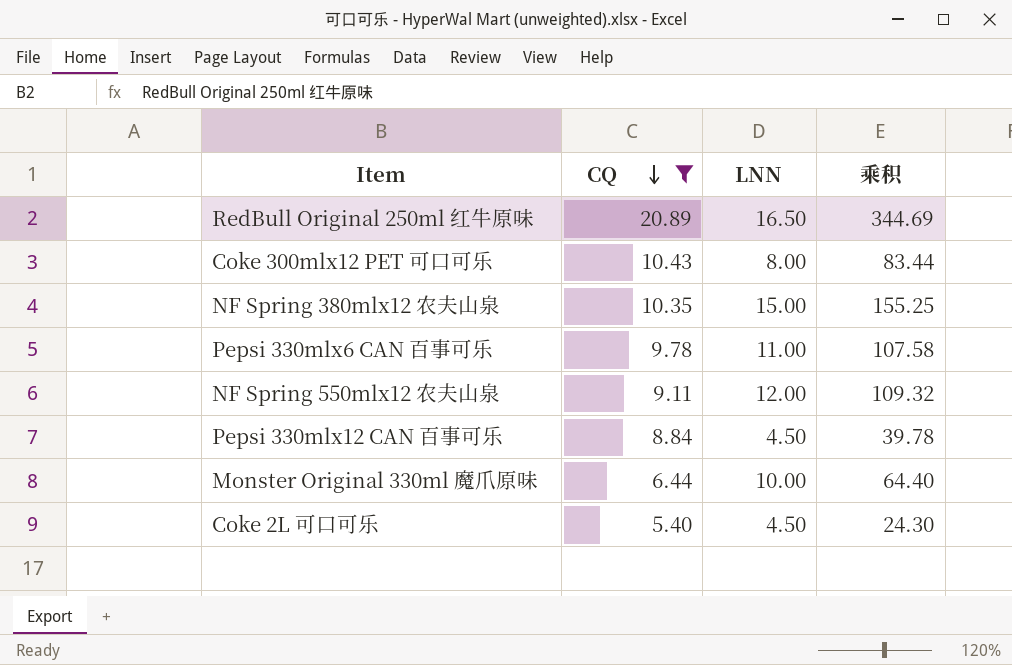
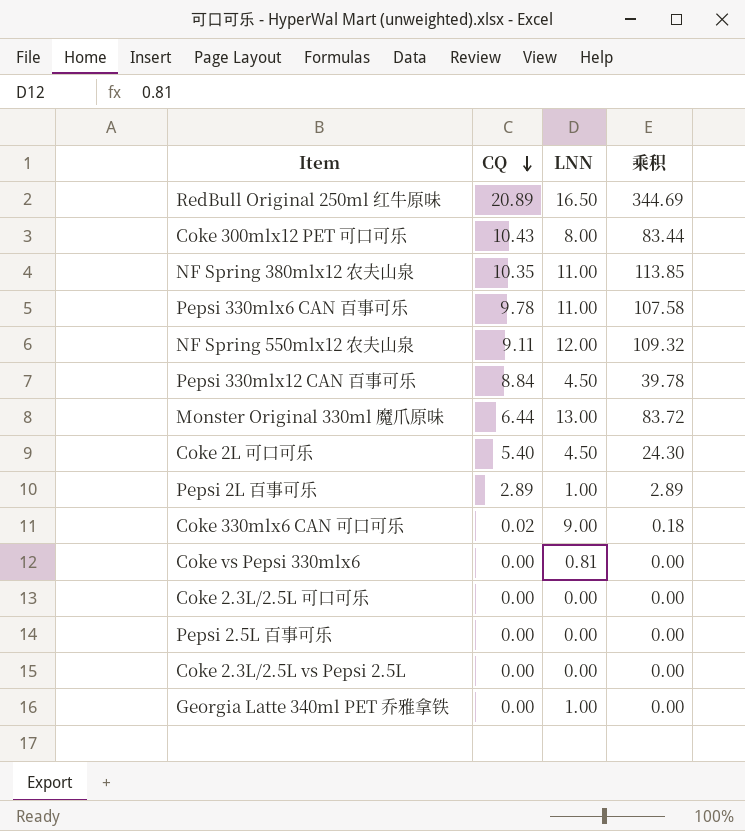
filter: CQ >= 5.40 -> none
NF Spring 380mlx12 农夫山泉 | LNN: 15.00 -> 11.00
NF Spring 380mlx12 农夫山泉 | 乘积: 155.25 -> 113.85
Monster Original 330ml 魔爪原味 | LNN: 10.00 -> 13.00
Monster Original 330ml 魔爪原味 | 乘积: 64.40 -> 83.72

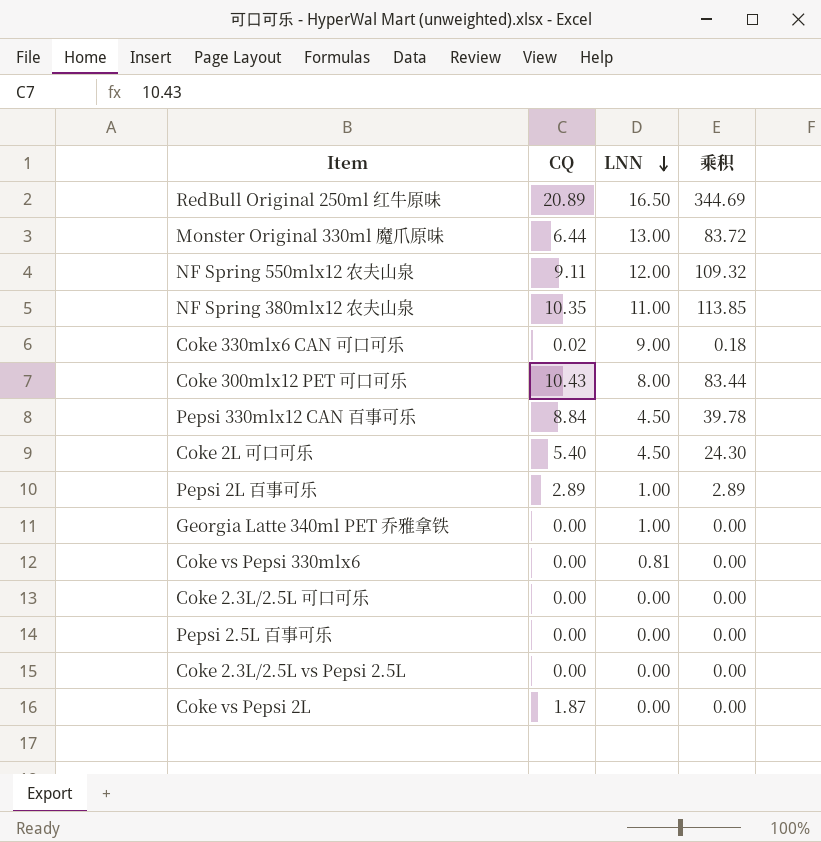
row order: CQ descending -> LNN descending
row Pepsi 330mlx6 CAN 百事可乐: 9.78 | 11.00 | 107.58 -> none
row Coke vs Pepsi 2L: none -> 1.87 | 0.00 | 0.00

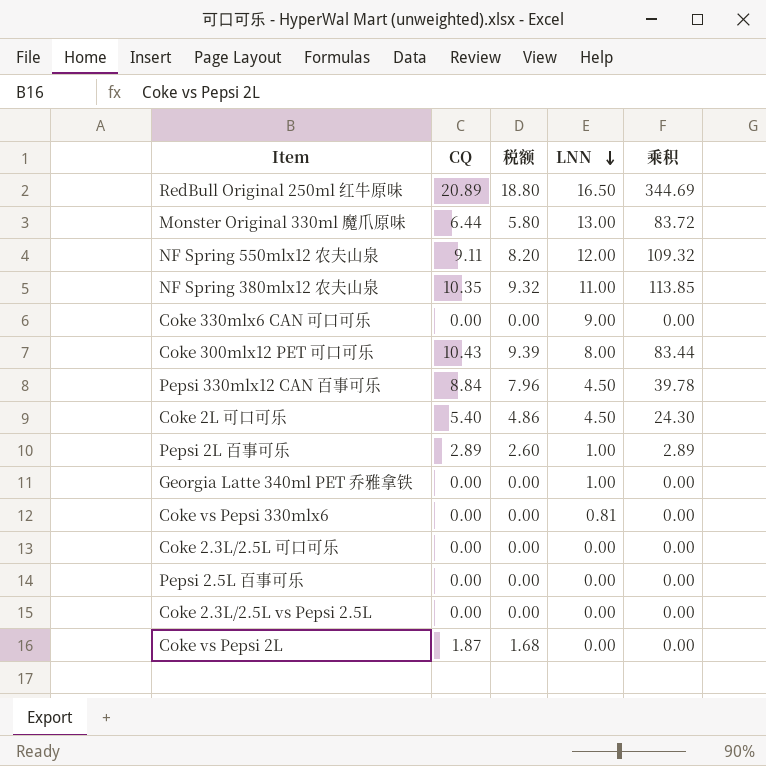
column 税额 | formula: none -> [CQ] * 0.9
Coke 330mlx6 CAN 可口可乐 | CQ: 0.02 -> 0.00
Coke 330mlx6 CAN 可口可乐 | 乘积: 0.18 -> 0.00

